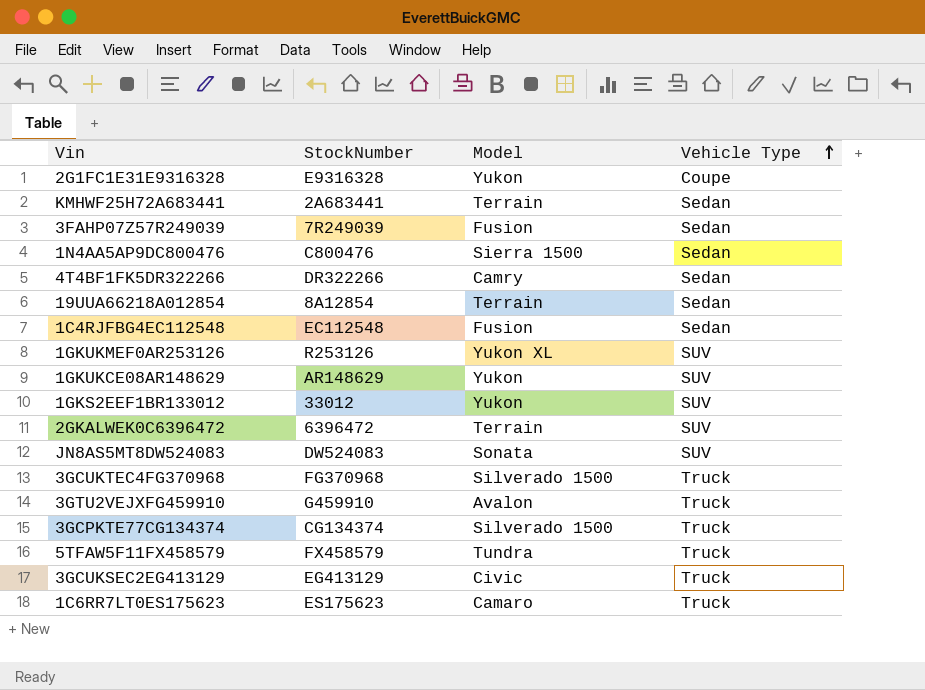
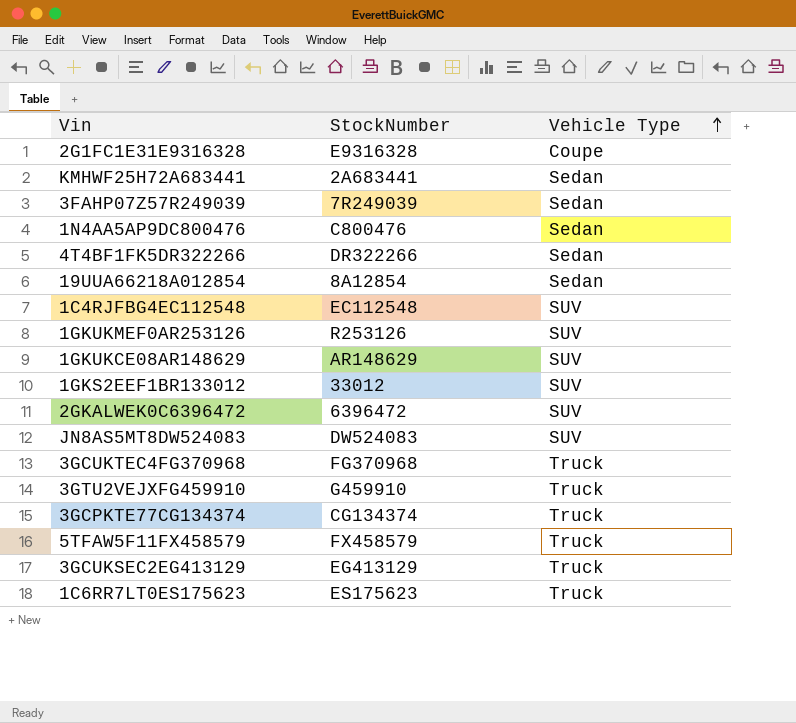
column Model | position: 3 -> none
1C4RJFBG4EC112548 | Vehicle Type: Sedan -> SUV

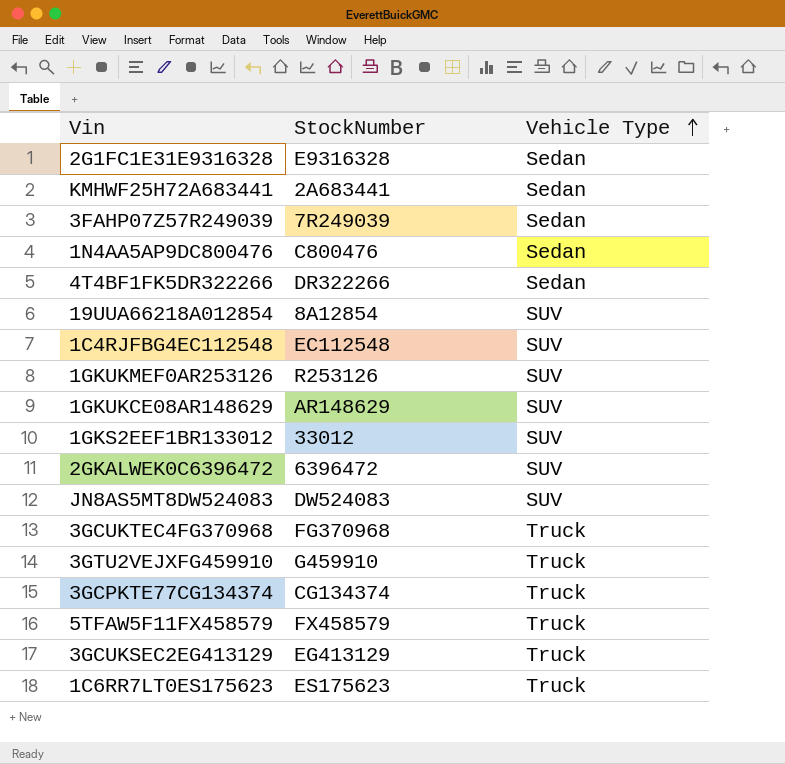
2G1FC1E31E9316328 | Vehicle Type: Coupe -> Sedan
19UUA66218A012854 | Vehicle Type: Sedan -> SUV

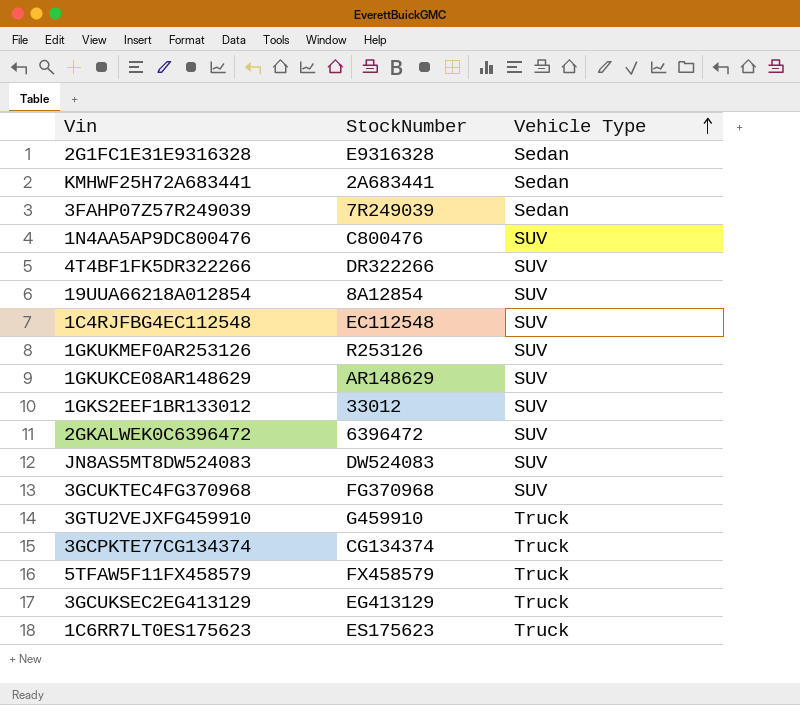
1N4AA5AP9DC800476 | Vehicle Type: Sedan -> SUV
4T4BF1FK5DR322266 | Vehicle Type: Sedan -> SUV
3GCUKTEC4FG370968 | Vehicle Type: Truck -> SUV

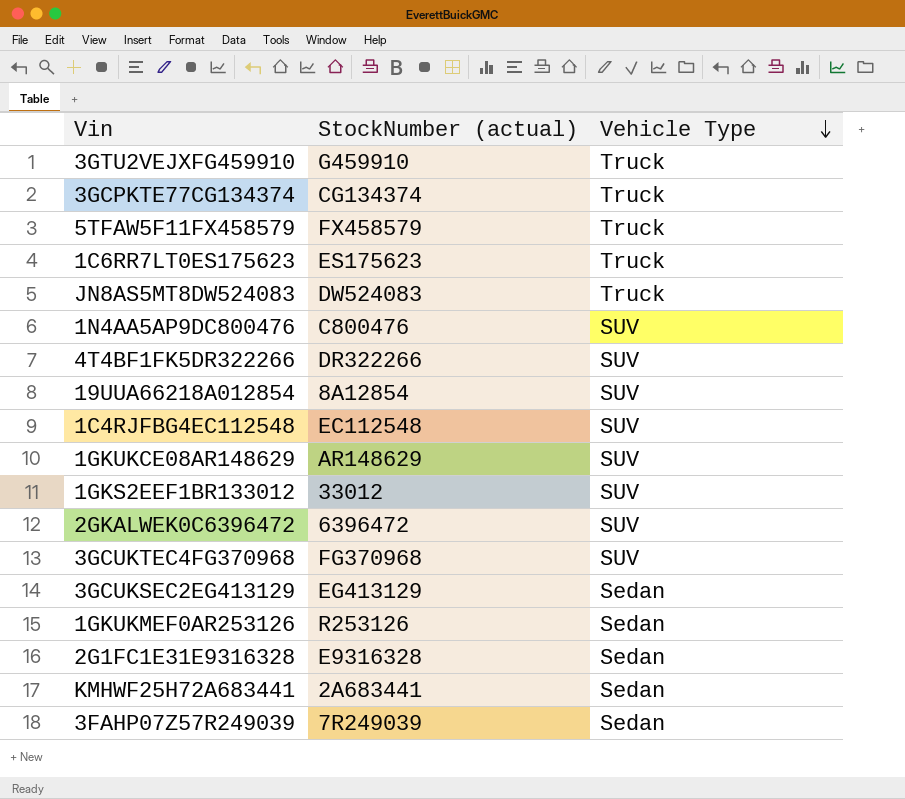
row order: Vehicle Type ascending -> Vehicle Type descending
column name: StockNumber -> StockNumber (actual)
JN8AS5MT8DW524083 | Vehicle Type: SUV -> Truck
3GCUKSEC2EG413129 | Vehicle Type: Truck -> Sedan
1GKUKMEF0AR253126 | Vehicle Type: SUV -> Sedan

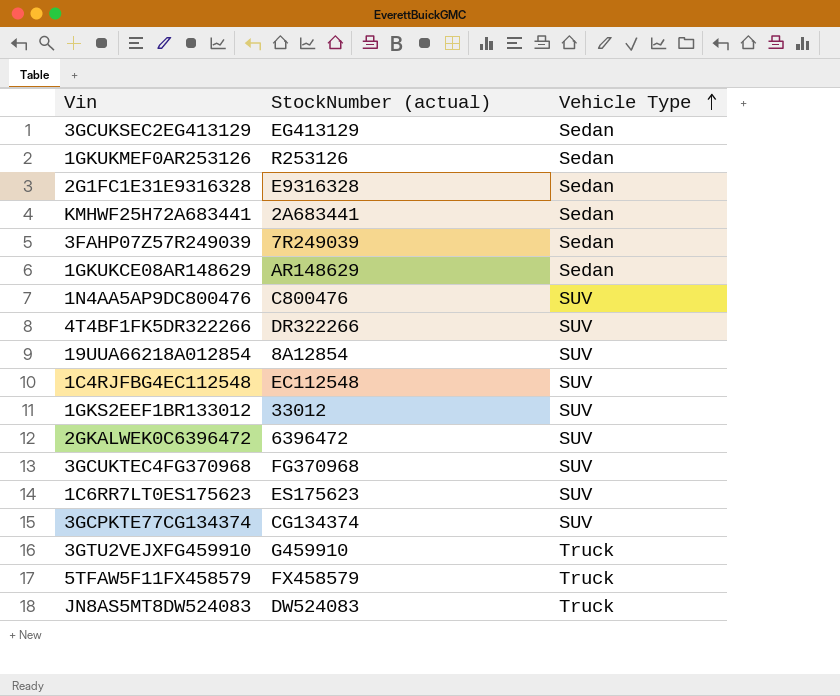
row order: Vehicle Type descending -> Vehicle Type ascending
1GKUKCE08AR148629 | Vehicle Type: SUV -> Sedan
1C6RR7LT0ES175623 | Vehicle Type: Truck -> SUV
3GCPKTE77CG134374 | Vehicle Type: Truck -> SUV

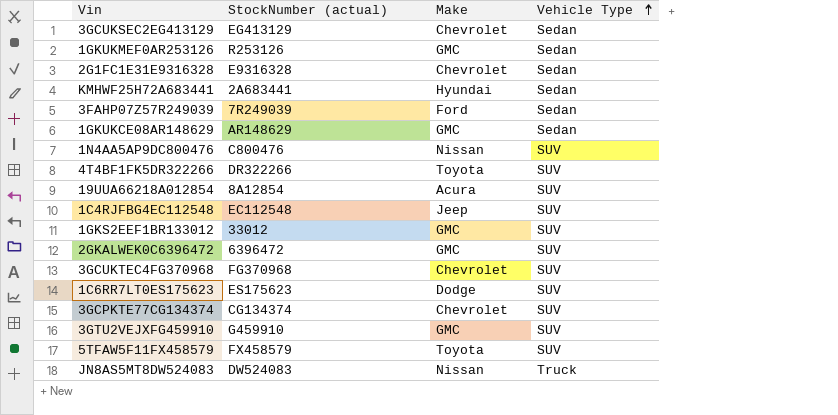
column Make | position: none -> 3
3GTU2VEJXFG459910 | Vehicle Type: Truck -> SUV
5TFAW5F11FX458579 | Vehicle Type: Truck -> SUV

